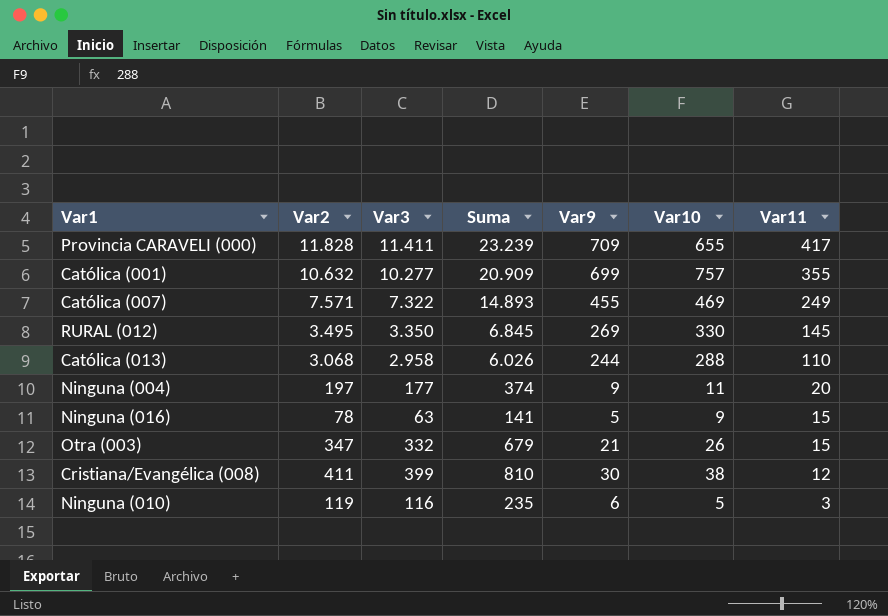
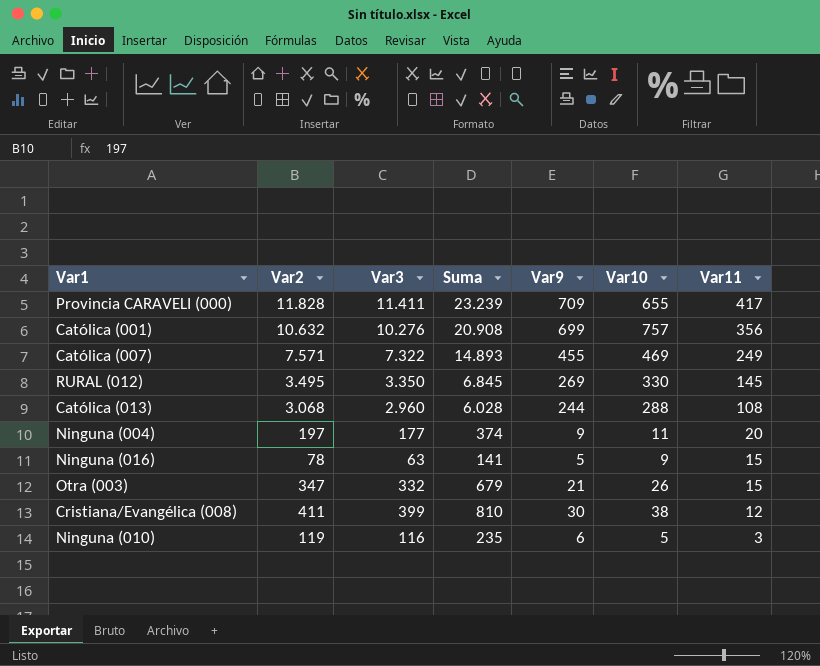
Católica (001) | Var3: 10.277 -> 10.276
Católica (001) | Suma: 20.909 -> 20.908
Católica (001) | Var11: 355 -> 356
Católica (013) | Var3: 2.958 -> 2.960
Católica (013) | Suma: 6.026 -> 6.028
Católica (013) | Var11: 110 -> 108

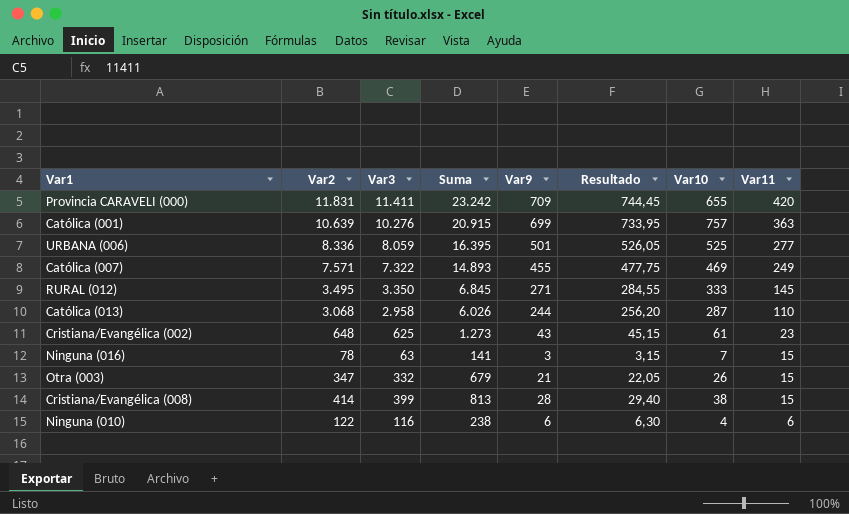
column Resultado | formula: none -> [Var9] * 1,05
row Ninguna (004): 197 | 177 | 374 | 9 | 11 | 20 -> none
Provincia CARAVELI (000) | Var2: 11.828 -> 11.831
Provincia CARAVELI (000) | Suma: 23.239 -> 23.242
Provincia CARAVELI (000) | Var11: 417 -> 420
Católica (001) | Var2: 10.632 -> 10.639
Católica (001) | Suma: 20.908 -> 20.915
Católica (001) | Var11: 356 -> 363
row URBANA (006): none -> 8.336 | 8.059 | 16.395 | 501 | 526,05 | 525 | 277
RURAL (012) | Var9: 269 -> 271
RURAL (012) | Var10: 330 -> 333
Católica (013) | Var3: 2.960 -> 2.958
Católica (013) | Suma: 6.028 -> 6.026
Católica (013) | Var10: 288 -> 287
Católica (013) | Var11: 108 -> 110
row Cristiana/Evangélica (002): none -> 648 | 625 | 1.273 | 43 | 45,15 | 61 | 23
Ninguna (016) | Var9: 5 -> 3
Ninguna (016) | Var10: 9 -> 7
Cristiana/Evangélica (008) | Var2: 411 -> 414
Cristiana/Evangélica (008) | Suma: 810 -> 813
Cristiana/Evangélica (008) | Var9: 30 -> 28
Cristiana/Evangélica (008) | Var11: 12 -> 15
Ninguna (010) | Var2: 119 -> 122
Ninguna (010) | Suma: 235 -> 238
Ninguna (010) | Var10: 5 -> 4
Ninguna (010) | Var11: 3 -> 6

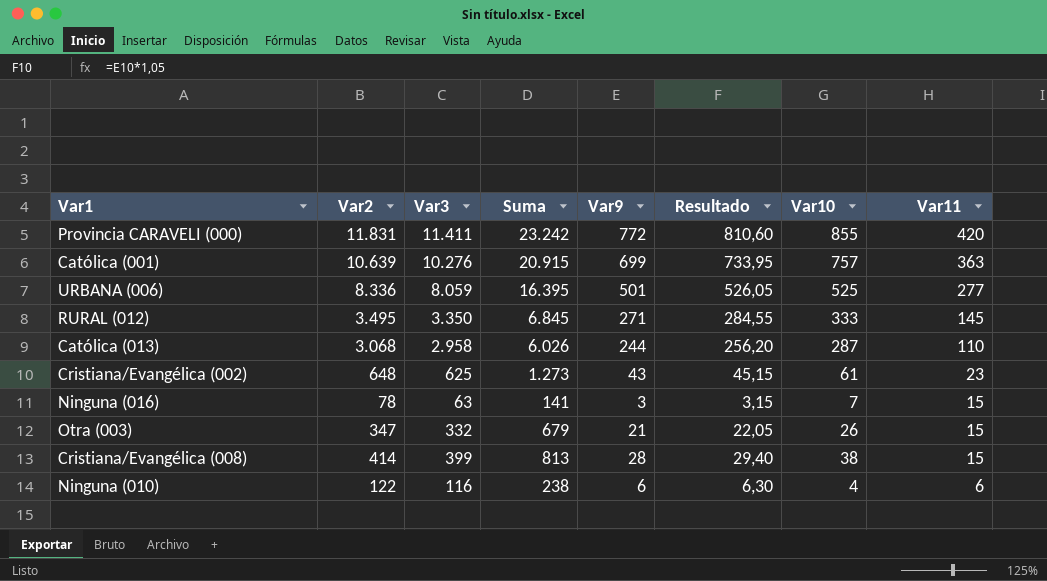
row Católica (007): 7.571 | 7.322 | 14.893 | 455 | 477,75 | 469 | 249 -> none
Provincia CARAVELI (000) | Var9: 709 -> 772
Provincia CARAVELI (000) | Resultado: 744,45 -> 810,60
Provincia CARAVELI (000) | Var10: 655 -> 855

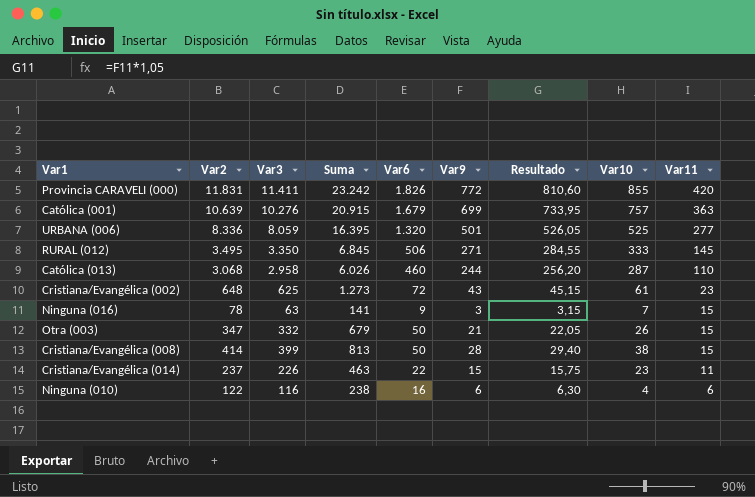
column Var6 | position: none -> 5
row Cristiana/Evangélica (014): none -> 237 | 226 | 463 | 22 | 15 | 15,75 | 23 | 11

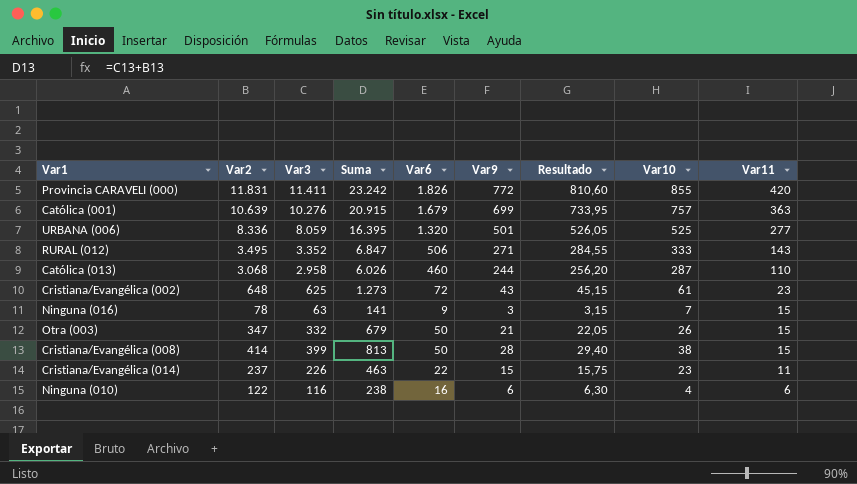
RURAL (012) | Var3: 3.350 -> 3.352
RURAL (012) | Suma: 6.845 -> 6.847
RURAL (012) | Var11: 145 -> 143

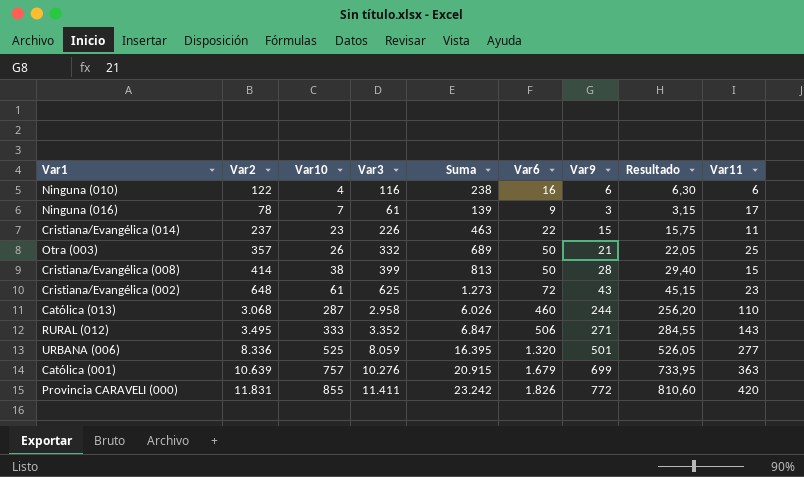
row order: Var11 descending -> Var10 ascending
column Var10 | position: 8 -> 3
Ninguna (016) | Var3: 63 -> 61
Ninguna (016) | Suma: 141 -> 139
Ninguna (016) | Var11: 15 -> 17
Otra (003) | Var2: 347 -> 357
Otra (003) | Suma: 679 -> 689
Otra (003) | Var11: 15 -> 25

